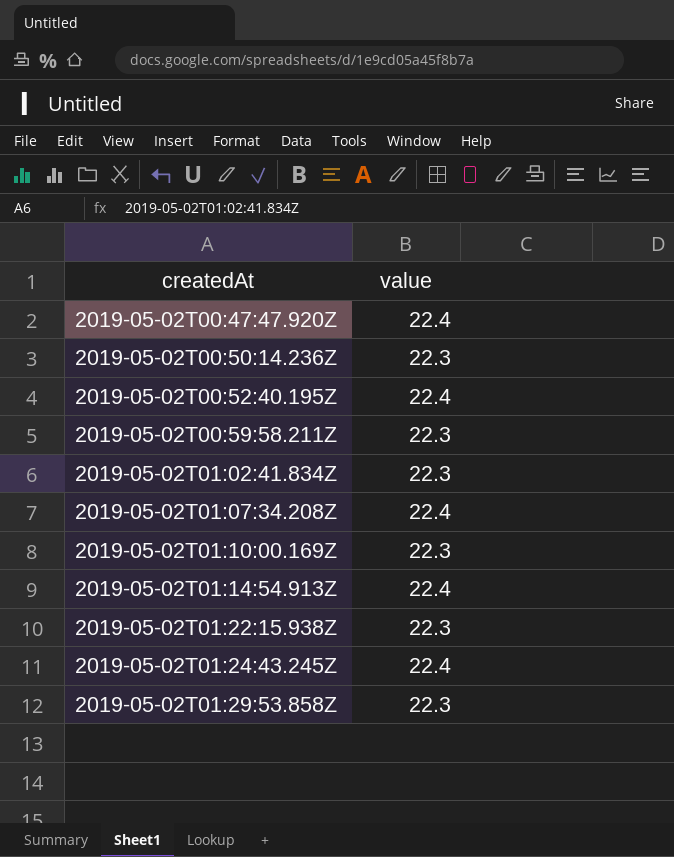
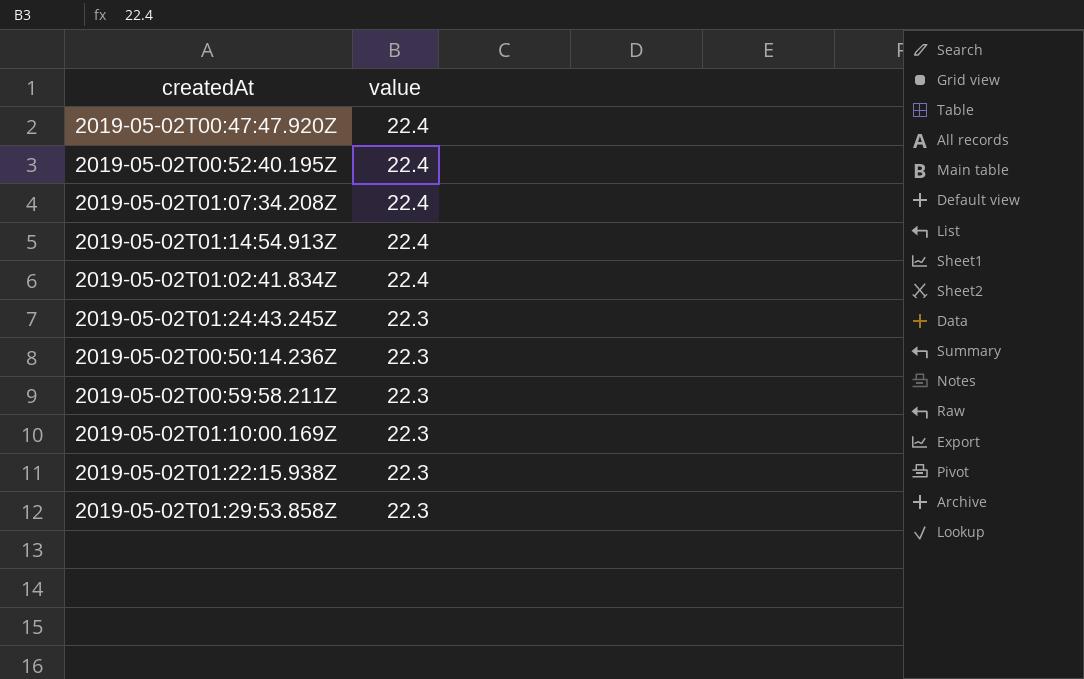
row order: createdAt ascending -> value descending
2019-05-02T01:02:41.834Z | value: 22.3 -> 22.4
2019-05-02T01:24:43.245Z | value: 22.4 -> 22.3

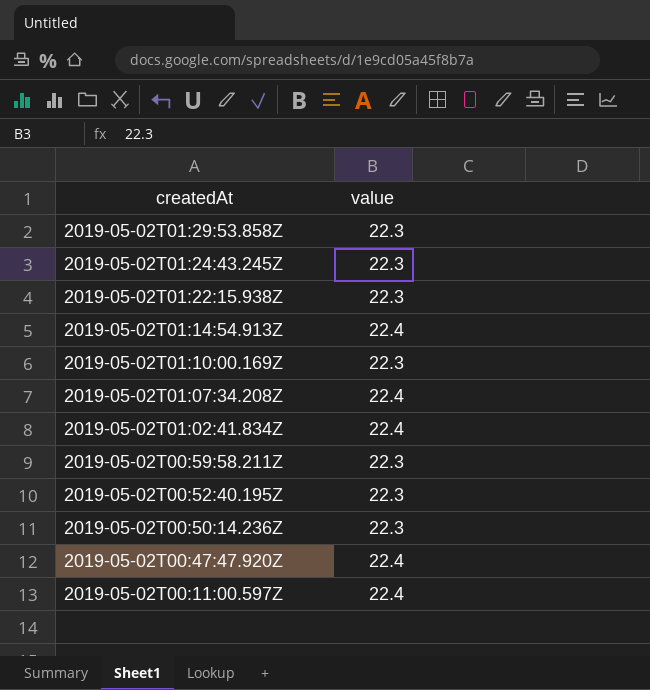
row order: value descending -> createdAt descending
2019-05-02T00:52:40.195Z | value: 22.4 -> 22.3
row 2019-05-02T00:11:00.597Z: none -> 22.4

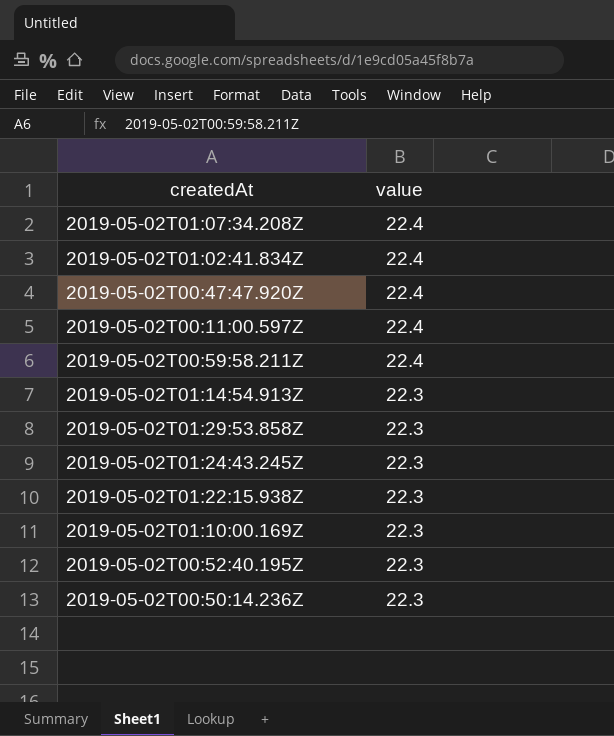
row order: createdAt descending -> value descending
2019-05-02T00:59:58.211Z | value: 22.3 -> 22.4
2019-05-02T01:14:54.913Z | value: 22.4 -> 22.3

